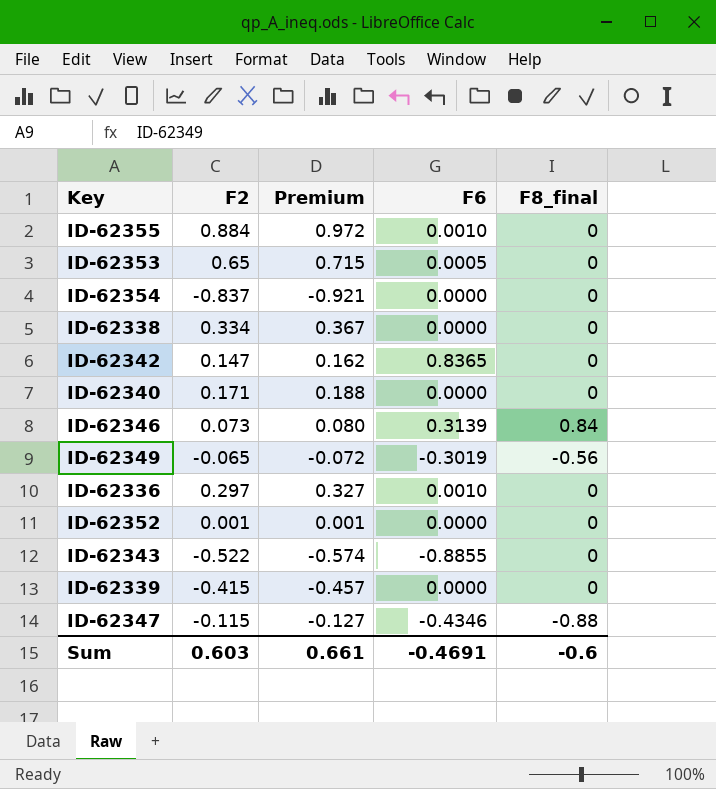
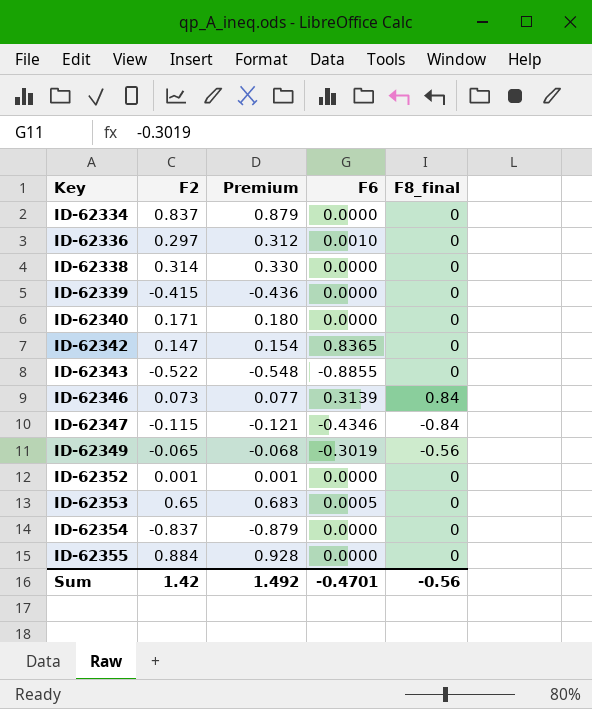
row order: none -> Key ascending
column Premium | formula: [F2] * 1.1 -> [F2] * 1.05
row ID-62334: none -> 0.837 | 0.879 | 0.0000 | 0
ID-62338 | F2: 0.334 -> 0.314
ID-62347 | F8_final: -0.88 -> -0.84
ID-62355 | F6: 0.0010 -> 0.0000
Sum | F2: 0.603 -> 1.42
Sum | Premium: 0.661 -> 1.492
Sum | F6: -0.4691 -> -0.4701
Sum | F8_final: -0.6 -> -0.56

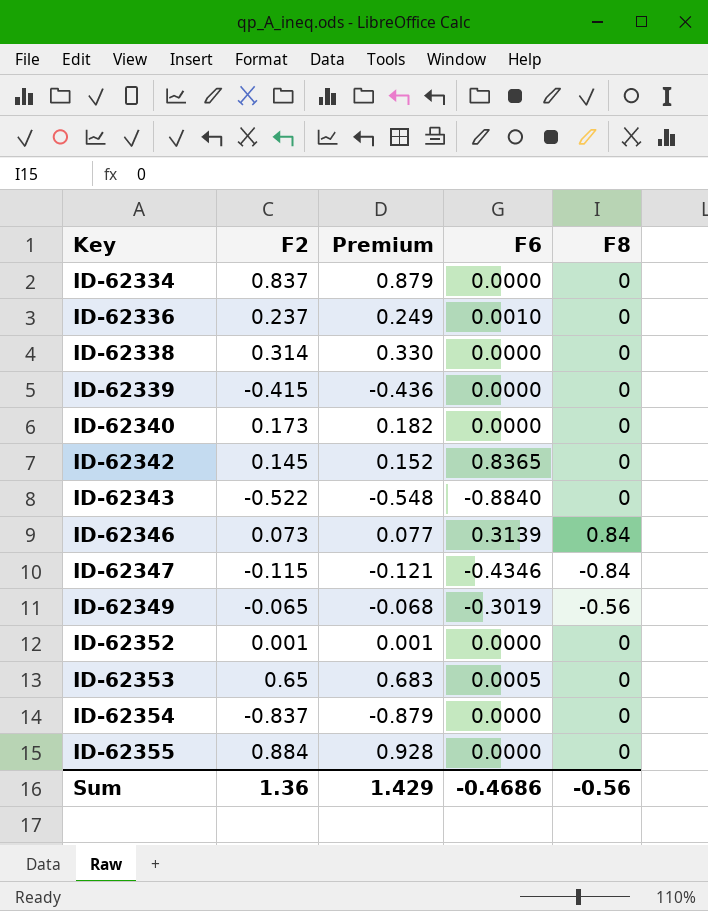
column name: F8_final -> F8
ID-62336 | F2: 0.297 -> 0.237
ID-62336 | Premium: 0.312 -> 0.249
ID-62340 | F2: 0.171 -> 0.173
ID-62340 | Premium: 0.180 -> 0.182
ID-62342 | F2: 0.147 -> 0.145
ID-62342 | Premium: 0.154 -> 0.152
ID-62343 | F6: -0.8855 -> -0.8840
Sum | F2: 1.42 -> 1.36
Sum | Premium: 1.492 -> 1.429
Sum | F6: -0.4701 -> -0.4686

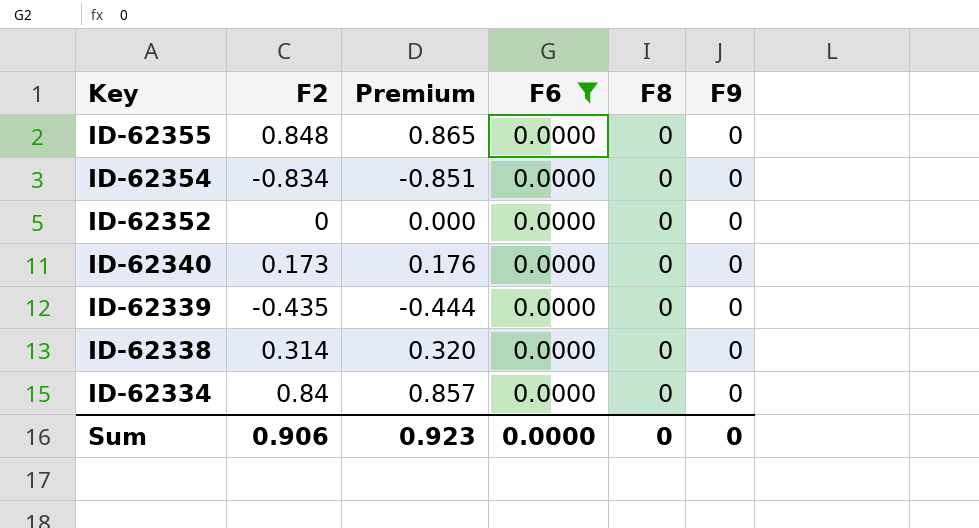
filter: none -> F6 = 0.0000
row order: Key ascending -> Key descending
column Premium | formula: [F2] * 1.05 -> [F2] * 1.02
column F9 | position: none -> 6
ID-62355 | F2: 0.884 -> 0.848
ID-62354 | F2: -0.837 -> -0.834
ID-62352 | F2: 0.001 -> 0
ID-62339 | F2: -0.415 -> -0.435
ID-62334 | F2: 0.837 -> 0.84
Sum | F2: 1.36 -> 0.906
Sum | Premium: 1.429 -> 0.923
Sum | F6: -0.4686 -> 0.0000
Sum | F8: -0.56 -> 0

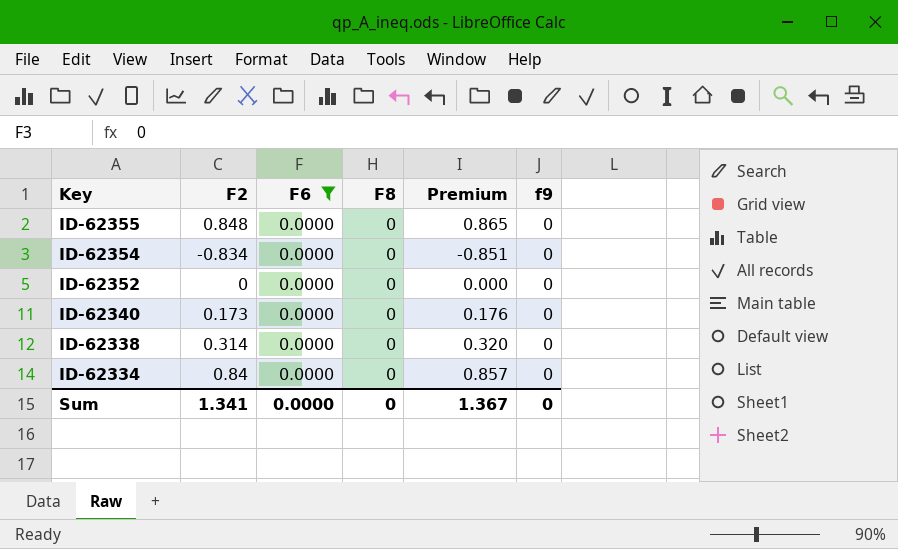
column Premium | position: 3 -> 5
column name: F9 -> f9
row ID-62339: -0.435 | -0.444 | 0.0000 | 0 | 0 -> none
Sum | F2: 0.906 -> 1.341
Sum | Premium: 0.923 -> 1.367

